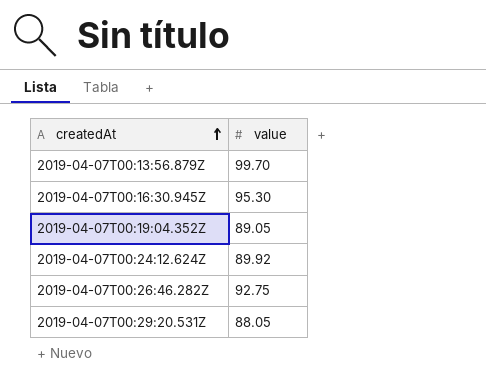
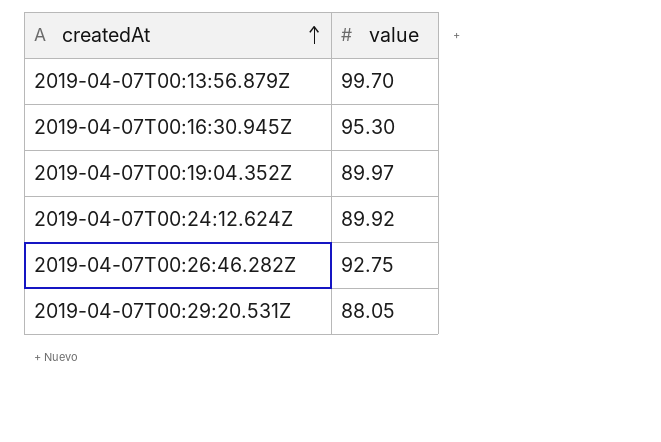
2019-04-07T00:19:04.352Z | value: 89.05 -> 89.97

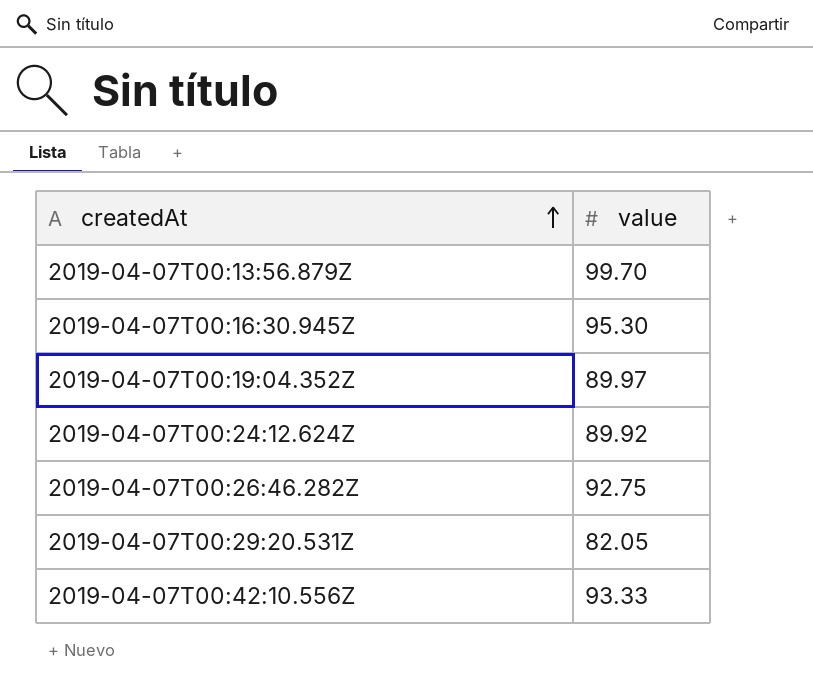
2019-04-07T00:29:20.531Z | value: 88.05 -> 82.05
row 2019-04-07T00:42:10.556Z: none -> 93.33

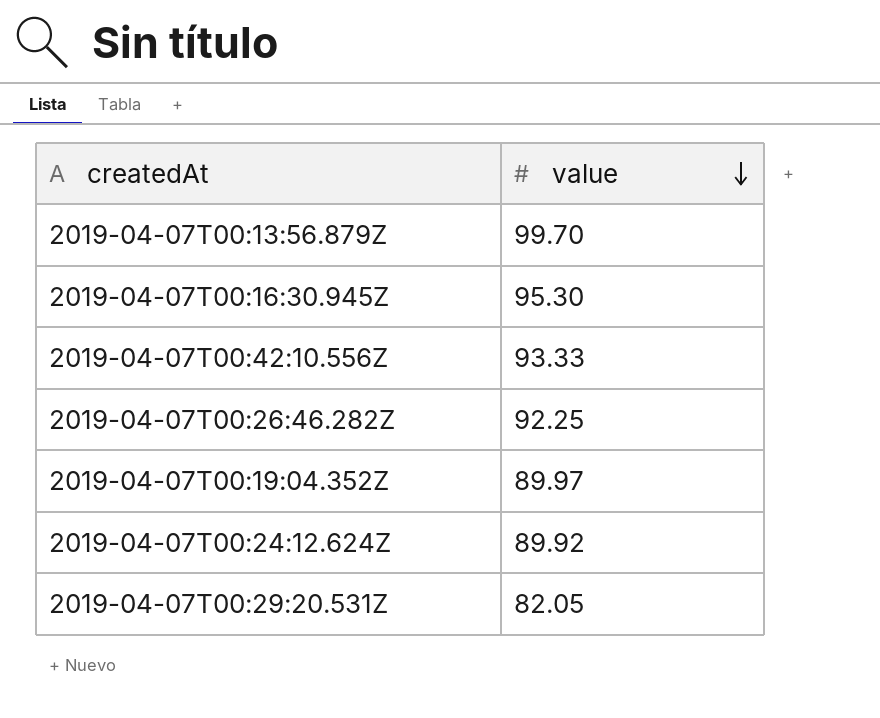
row order: createdAt ascending -> value descending
2019-04-07T00:26:46.282Z | value: 92.75 -> 92.25

